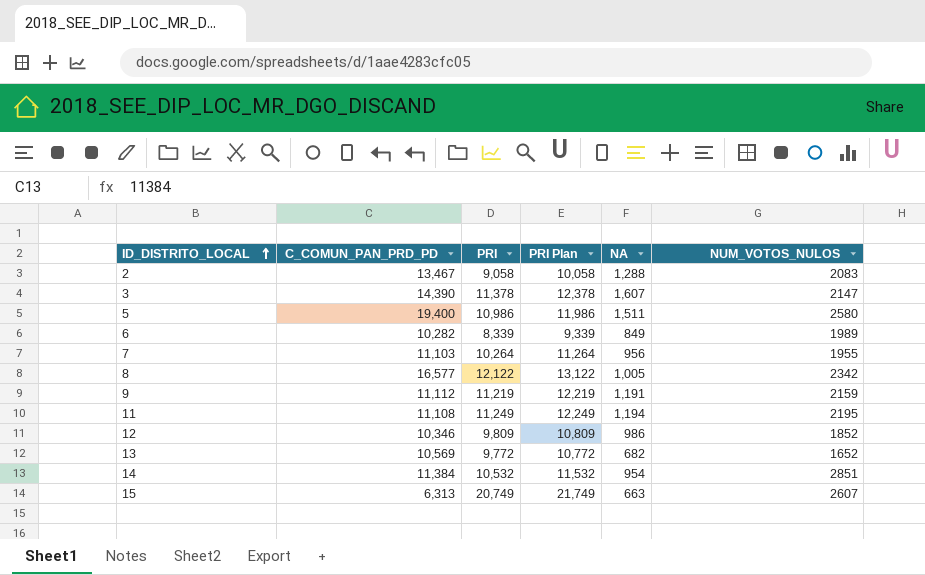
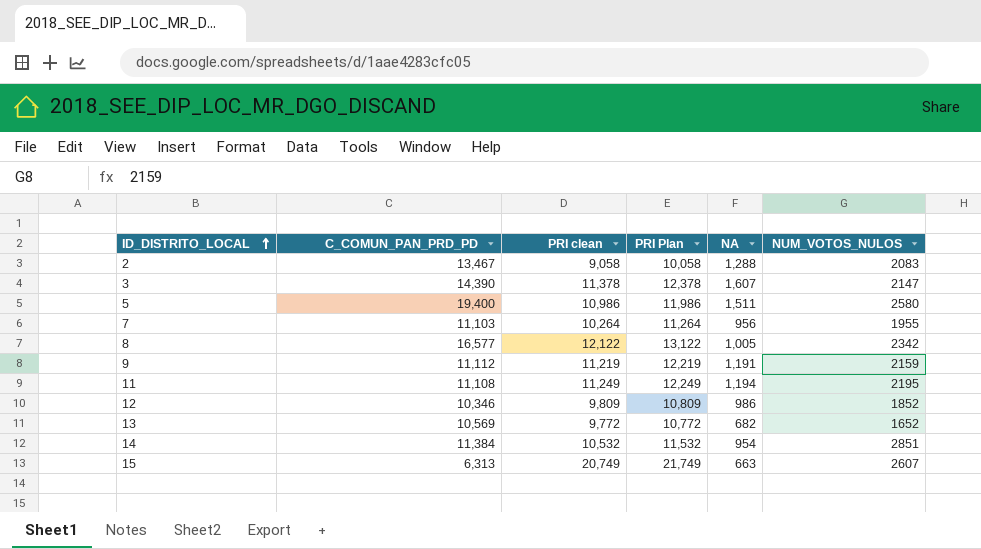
column name: PRI -> PRI clean
row 6: 10,282 | 8,339 | 9,339 | 849 | 1989 -> none

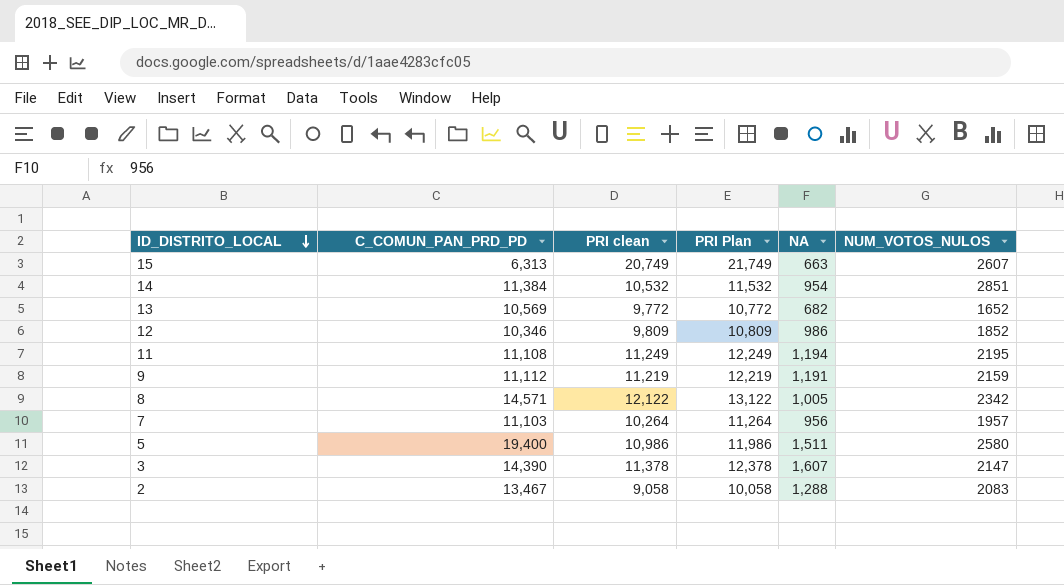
row order: ID_DISTRITO_LOCAL ascending -> ID_DISTRITO_LOCAL descending
8 | C_COMUN_PAN_PRD_PD: 16,577 -> 14,571
7 | NUM_VOTOS_NULOS: 1955 -> 1957

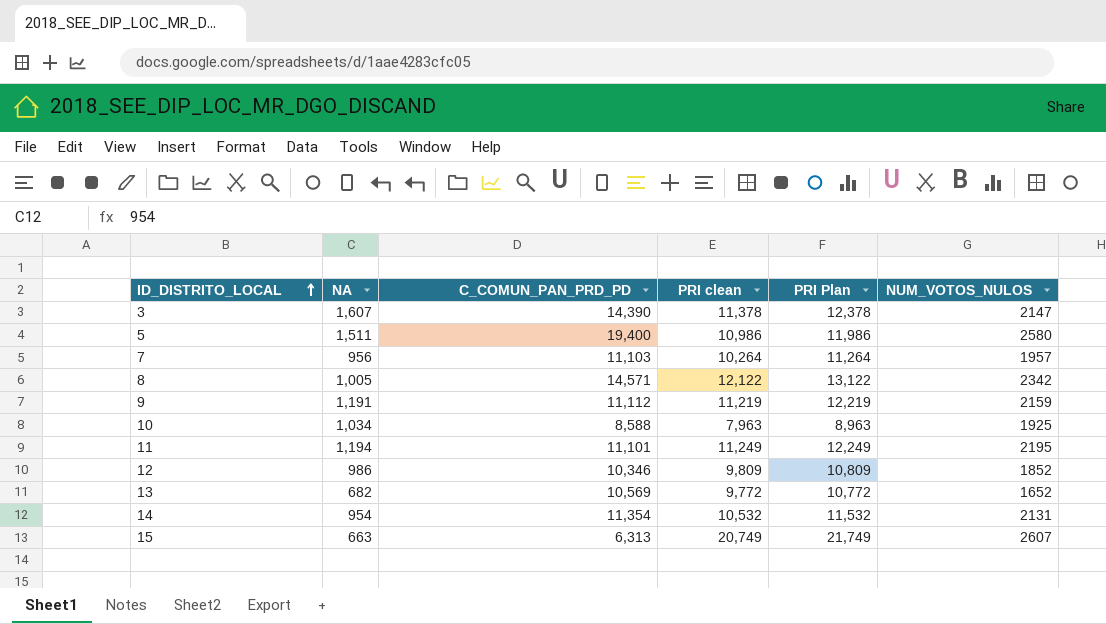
row order: ID_DISTRITO_LOCAL descending -> ID_DISTRITO_LOCAL ascending
column NA | position: 5 -> 2
row 2: 13,467 | 9,058 | 10,058 | 1,288 | 2083 -> none
row 10: none -> 1,034 | 8,588 | 7,963 | 8,963 | 1925
11 | C_COMUN_PAN_PRD_PD: 11,108 -> 11,101
14 | C_COMUN_PAN_PRD_PD: 11,384 -> 11,354
14 | NUM_VOTOS_NULOS: 2851 -> 2131

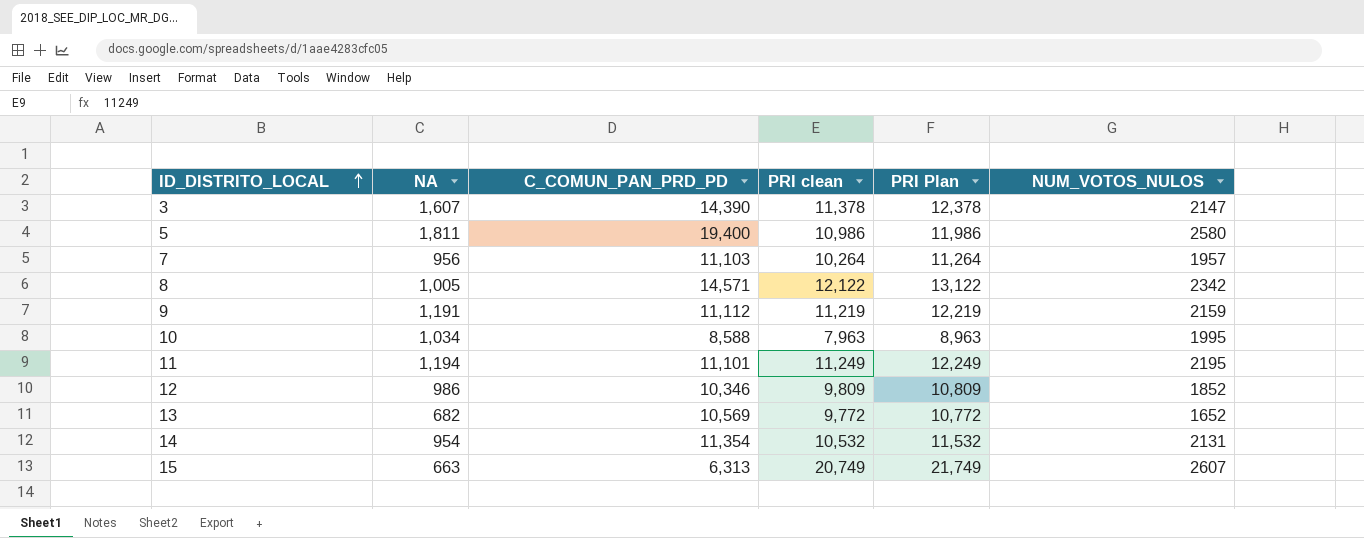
5 | NA: 1,511 -> 1,811
10 | NUM_VOTOS_NULOS: 1925 -> 1995

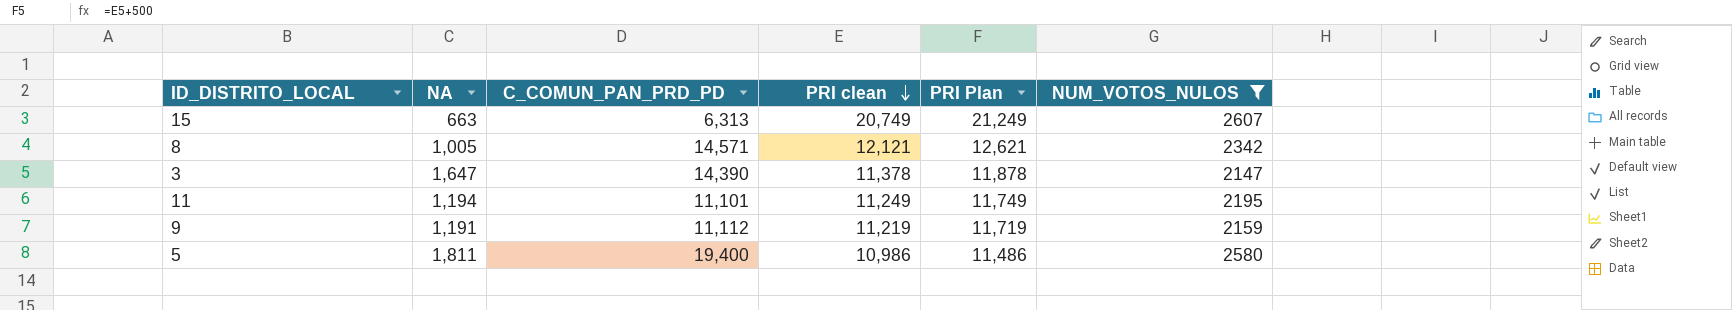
filter: none -> NUM_VOTOS_NULOS >= 2147
row order: ID_DISTRITO_LOCAL ascending -> PRI clean descending
column PRI Plan | formula: [PRI clean] + 1000 -> [PRI clean] + 500
8 | PRI clean: 12,122 -> 12,121
3 | NA: 1,607 -> 1,647

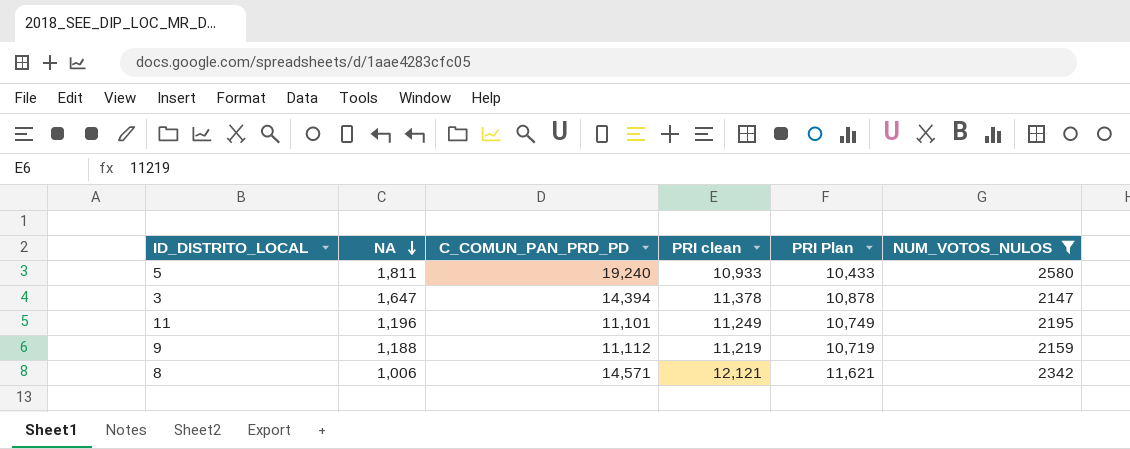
row order: PRI clean descending -> NA descending
column PRI Plan | formula: [PRI clean] + 500 -> [PRI clean] - 500
row 15: 663 | 6,313 | 20,749 | 21,249 | 2607 -> none
5 | C_COMUN_PAN_PRD_PD: 19,400 -> 19,240
5 | PRI clean: 10,986 -> 10,933
3 | C_COMUN_PAN_PRD_PD: 14,390 -> 14,394
11 | NA: 1,194 -> 1,196
9 | NA: 1,191 -> 1,188
8 | NA: 1,005 -> 1,006

